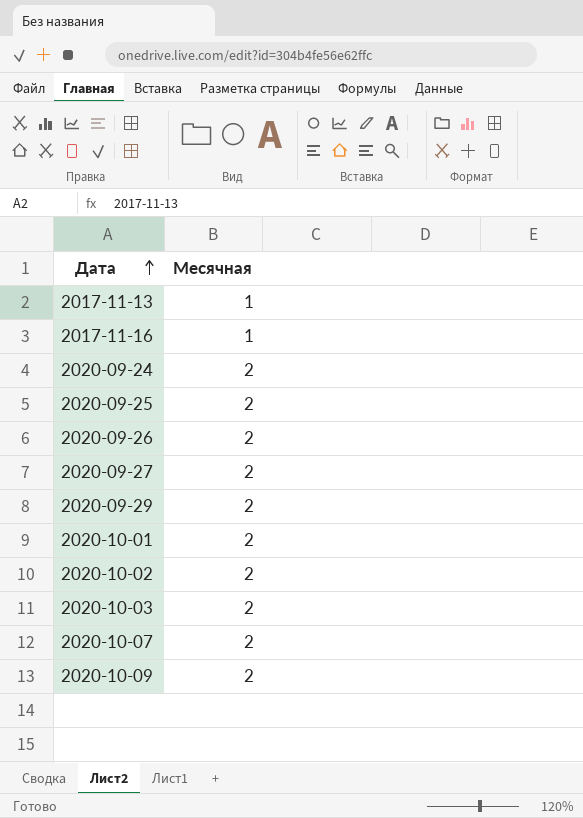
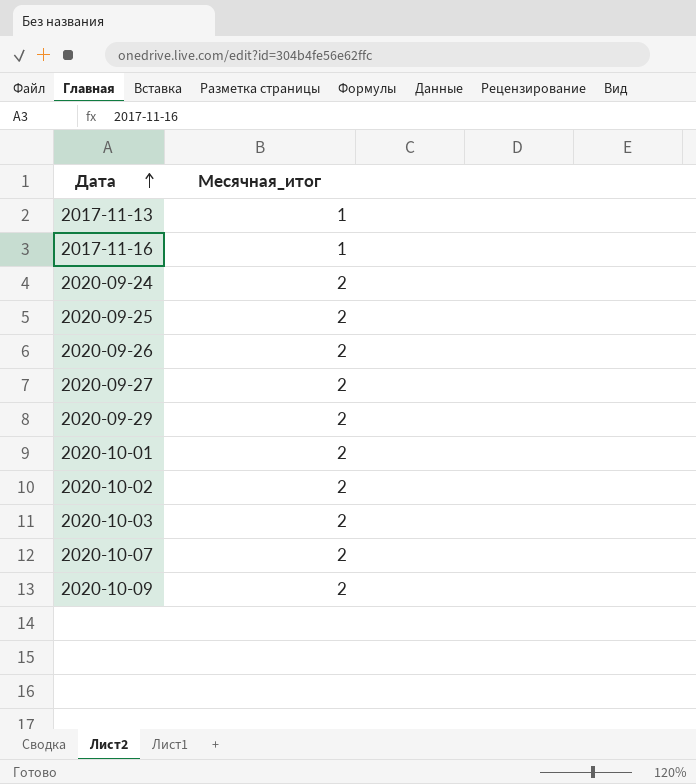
column name: Месячная -> Месячная_итог

